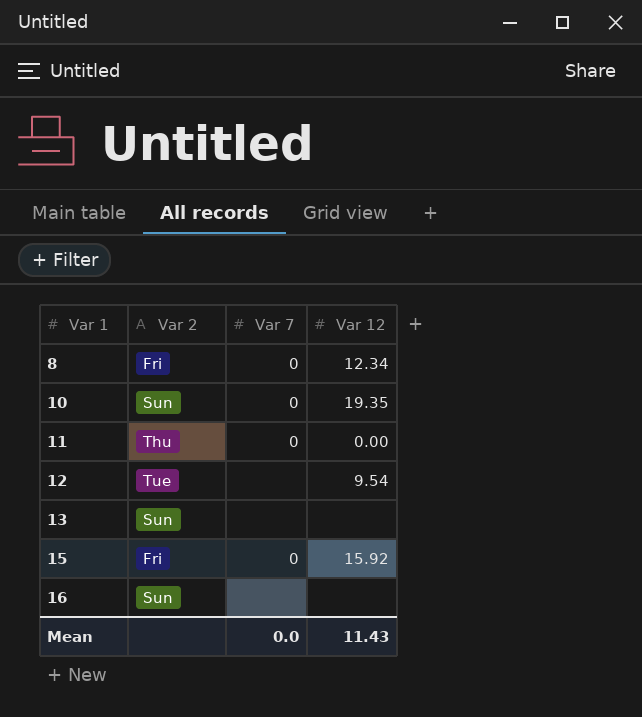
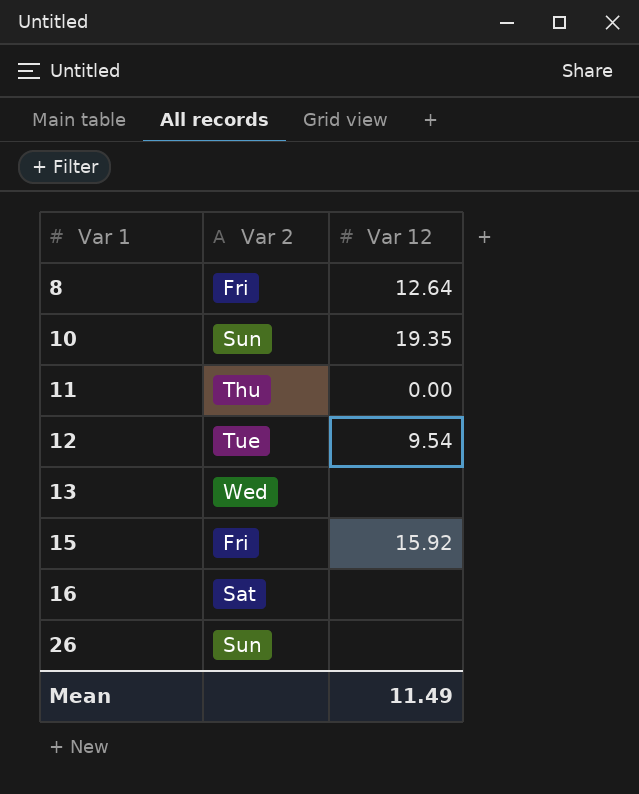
column Var 7 | position: 3 -> none
8 | Var 12: 12.34 -> 12.64
13 | Var 2: Sun -> Wed
16 | Var 2: Sun -> Sat
row 26: none -> Sun | none
Mean | Var 12: 11.43 -> 11.49

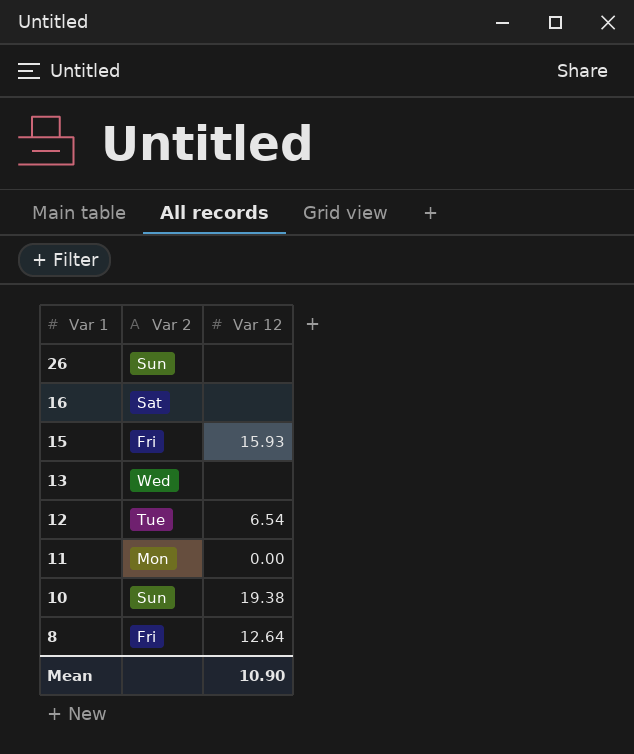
row order: Var 1 ascending -> Var 1 descending
15 | Var 12: 15.92 -> 15.93
12 | Var 12: 9.54 -> 6.54
11 | Var 2: Thu -> Mon
10 | Var 12: 19.35 -> 19.38
Mean | Var 12: 11.49 -> 10.90

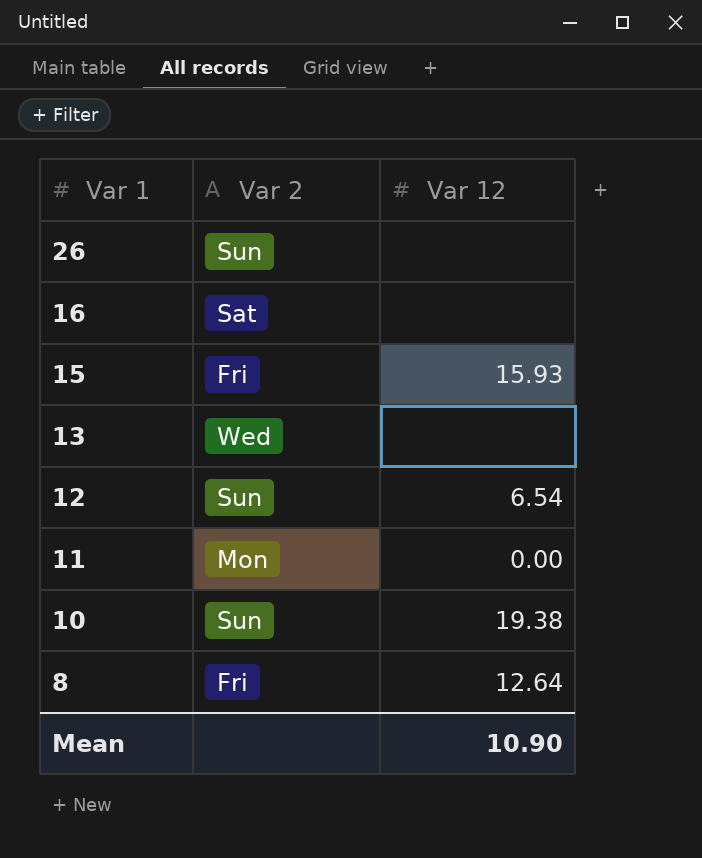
12 | Var 2: Tue -> Sun

